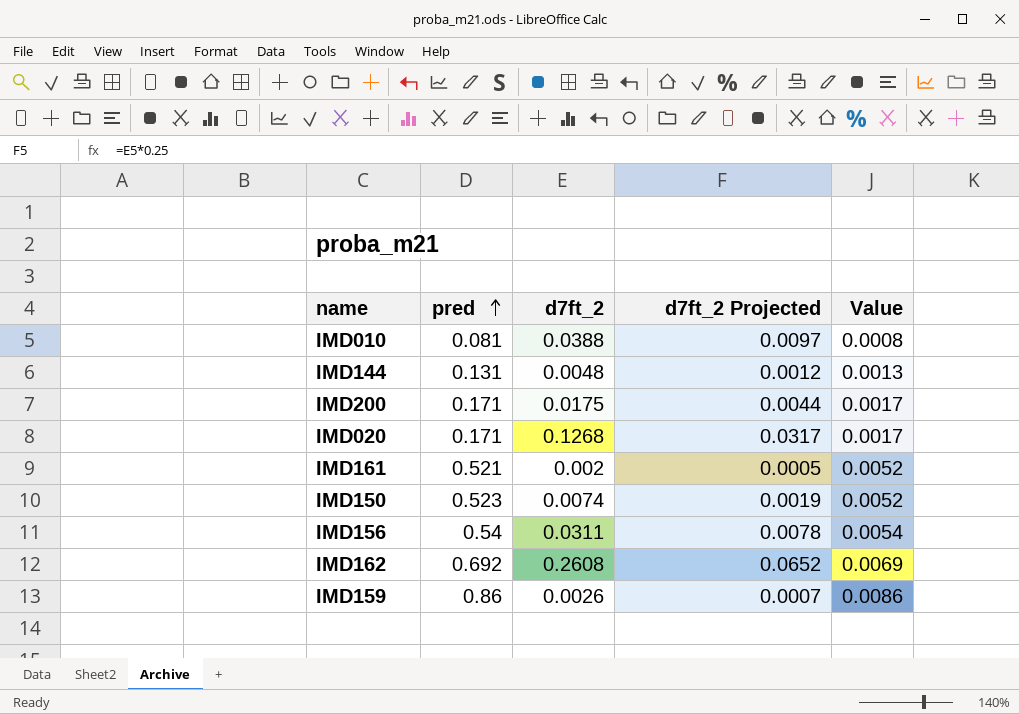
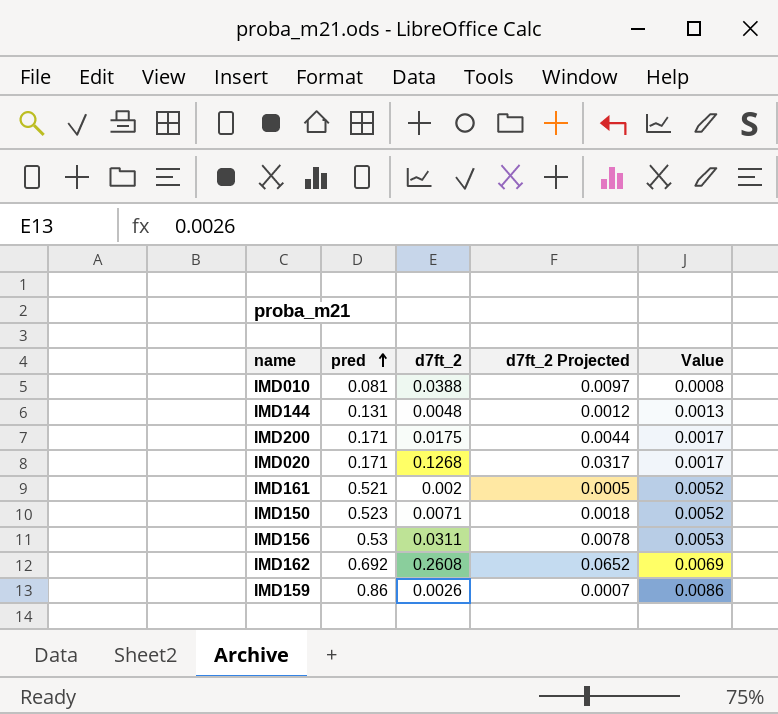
IMD150 | d7ft_2: 0.0074 -> 0.0071
IMD150 | d7ft_2 Projected: 0.0019 -> 0.0018
IMD156 | pred: 0.54 -> 0.53
IMD156 | Value: 0.0054 -> 0.0053

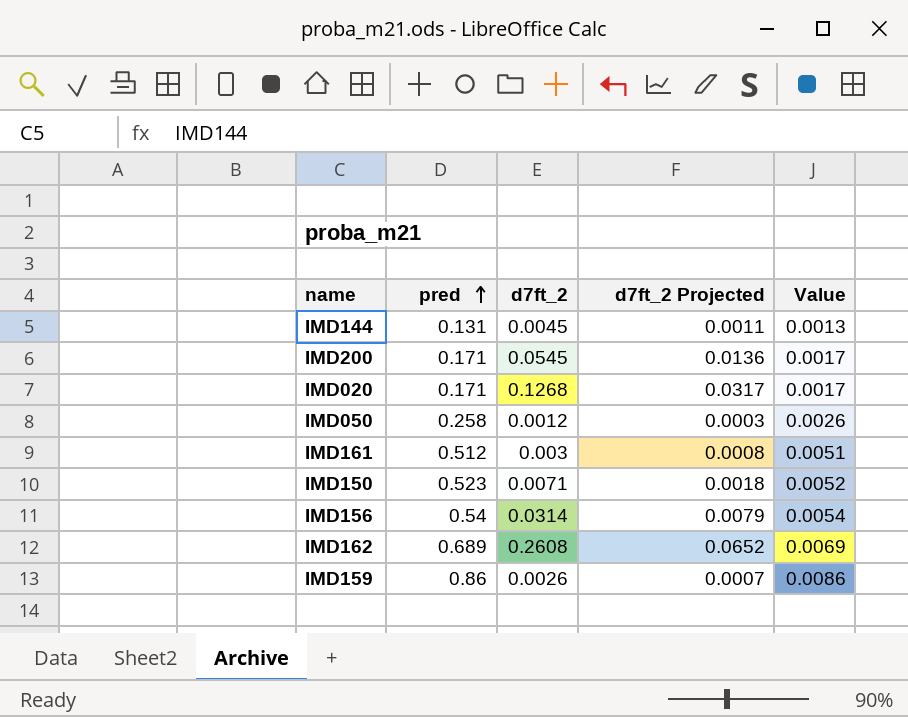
row IMD010: 0.081 | 0.0388 | 0.0097 | 0.0008 -> none
IMD144 | d7ft_2: 0.0048 -> 0.0045
IMD144 | d7ft_2 Projected: 0.0012 -> 0.0011
IMD200 | d7ft_2: 0.0175 -> 0.0545
IMD200 | d7ft_2 Projected: 0.0044 -> 0.0136
row IMD050: none -> 0.258 | 0.0012 | 0.0003 | 0.0026
IMD161 | pred: 0.521 -> 0.512
IMD161 | d7ft_2: 0.002 -> 0.003
IMD161 | d7ft_2 Projected: 0.0005 -> 0.0008
IMD161 | Value: 0.0052 -> 0.0051
IMD156 | pred: 0.53 -> 0.54
IMD156 | d7ft_2: 0.0311 -> 0.0314
IMD156 | d7ft_2 Projected: 0.0078 -> 0.0079
IMD156 | Value: 0.0053 -> 0.0054
IMD162 | pred: 0.692 -> 0.689

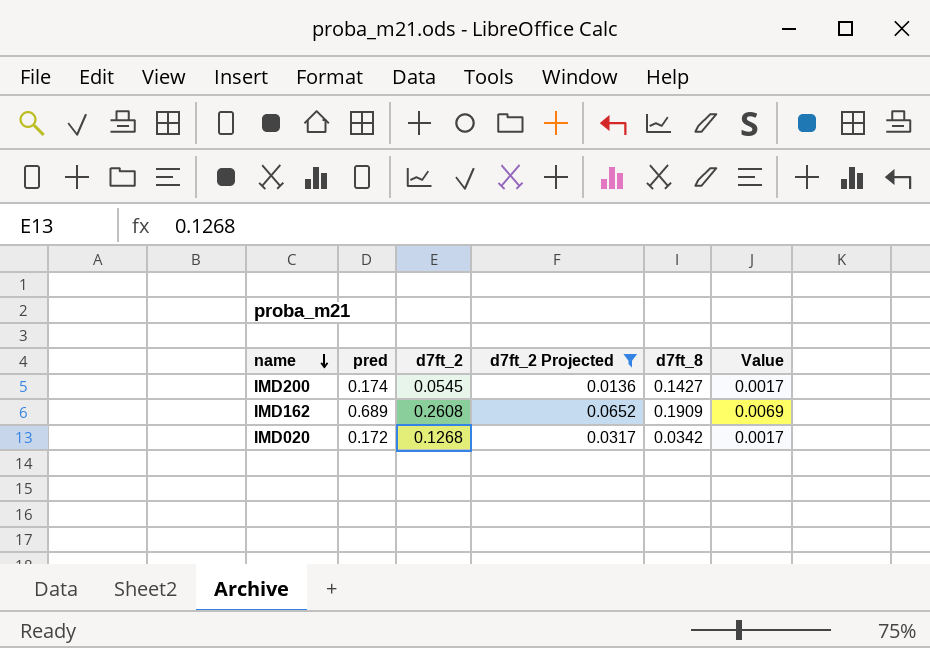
filter: none -> d7ft_2 Projected >= 0.0136
row order: pred ascending -> name descending
column d7ft_8 | position: none -> 5
IMD200 | pred: 0.171 -> 0.174
IMD020 | pred: 0.171 -> 0.172

